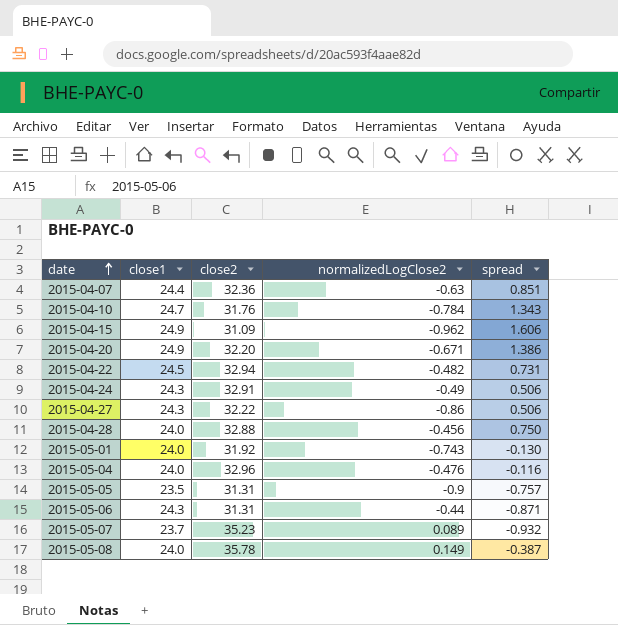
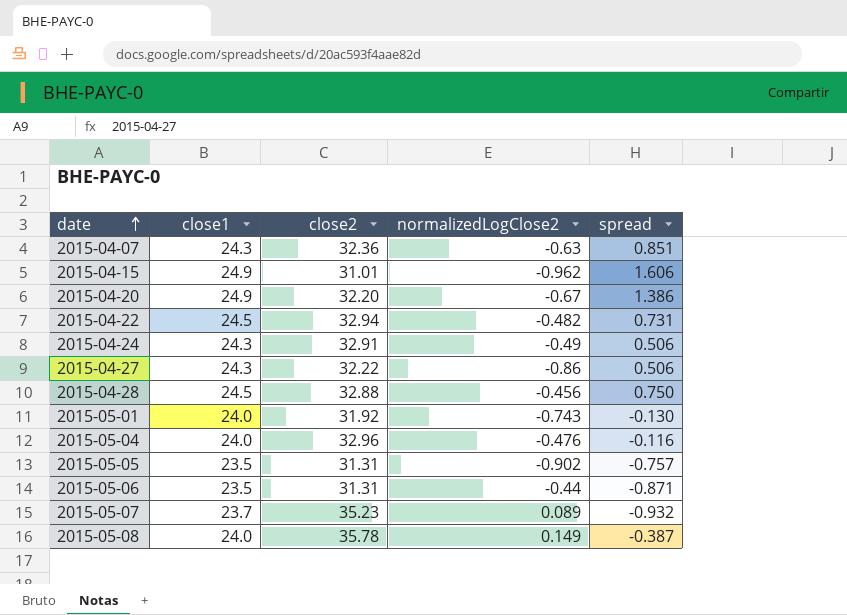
row 2015-04-10: 24.7 | 31.76 | -0.784 | 1.343 -> none
2015-04-07 | close1: 24.4 -> 24.3
2015-04-15 | close2: 31.09 -> 31.01
2015-04-20 | normalizedLogClose2: -0.671 -> -0.67
2015-04-28 | close1: 24.0 -> 24.5
2015-05-05 | normalizedLogClose2: -0.9 -> -0.902
2015-05-06 | close1: 24.3 -> 23.5

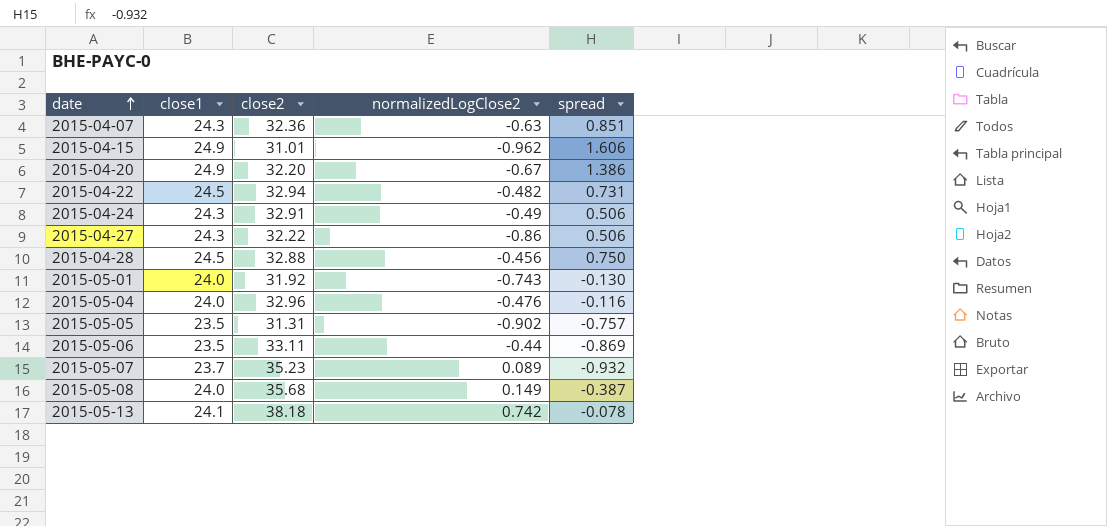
2015-05-06 | close2: 31.31 -> 33.11
2015-05-06 | spread: -0.871 -> -0.869
2015-05-08 | close2: 35.78 -> 35.68
row 2015-05-13: none -> 24.1 | 38.18 | 0.742 | -0.078

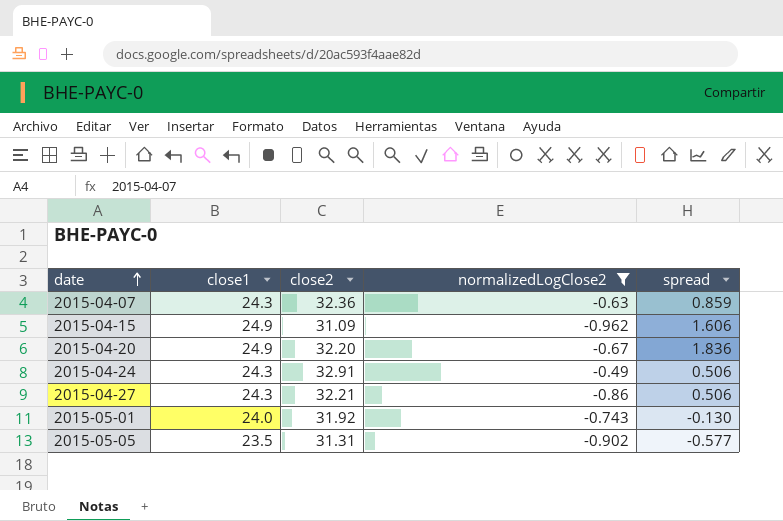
filter: none -> normalizedLogClose2 <= -0.49
2015-04-07 | spread: 0.851 -> 0.859
2015-04-15 | close2: 31.01 -> 31.09
2015-04-20 | spread: 1.386 -> 1.836
2015-04-27 | close2: 32.22 -> 32.21
2015-05-05 | spread: -0.757 -> -0.577

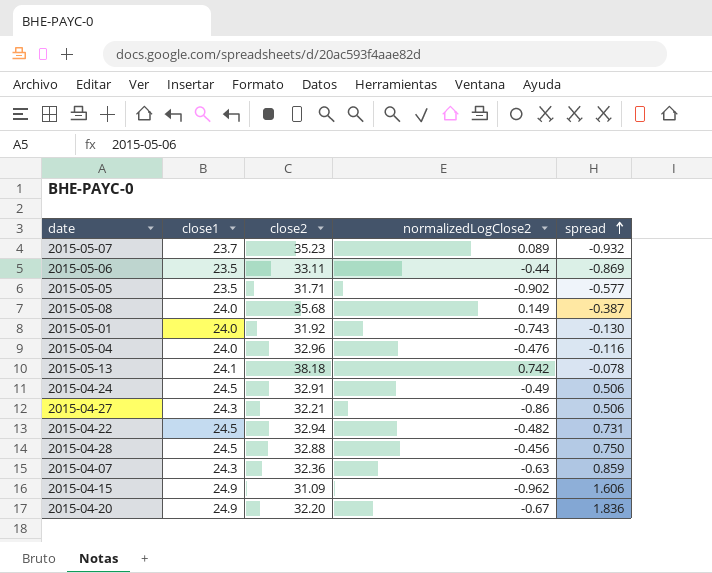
filter: normalizedLogClose2 <= -0.49 -> none
row order: date ascending -> spread ascending
2015-05-05 | close2: 31.31 -> 31.71
2015-04-24 | close1: 24.3 -> 24.5

